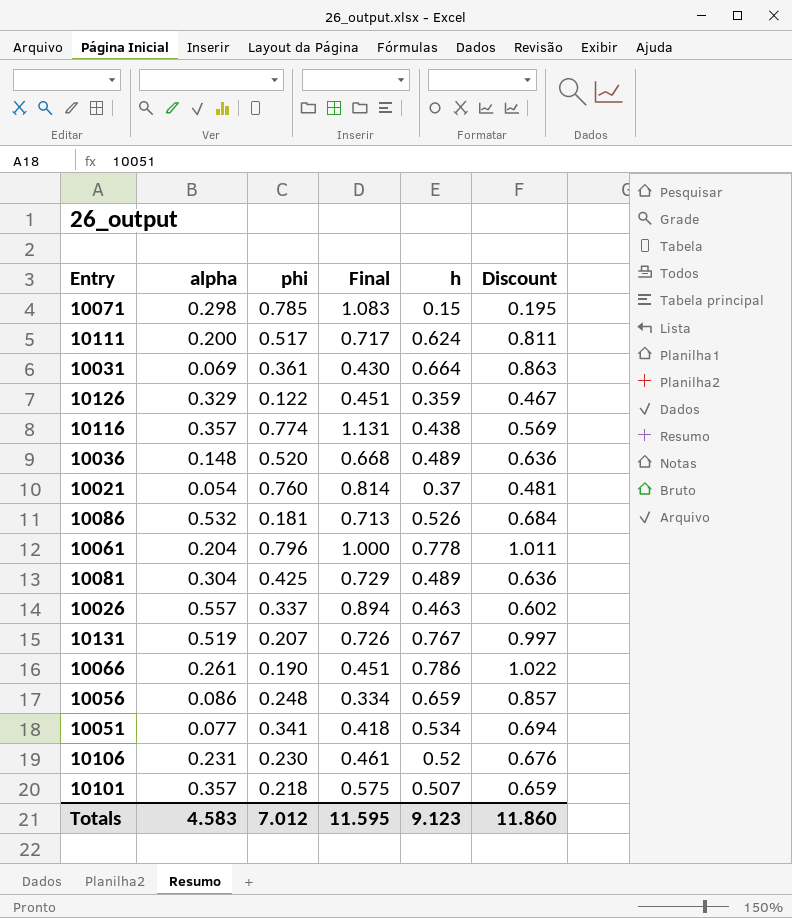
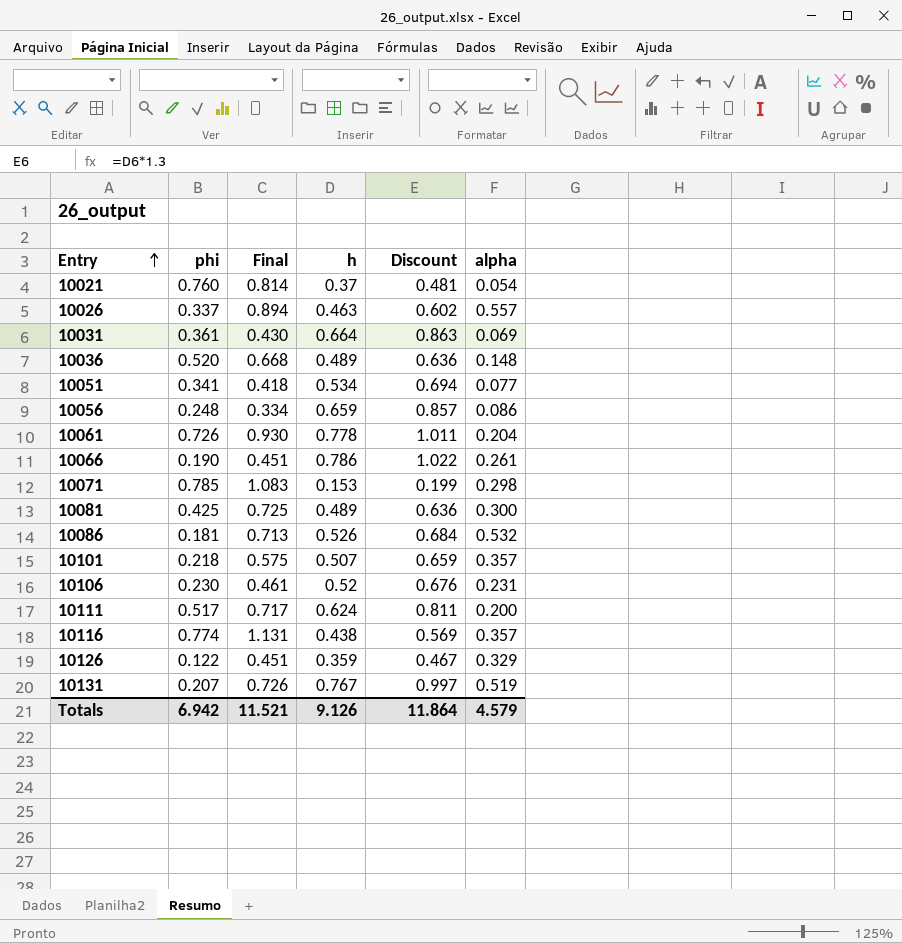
row order: none -> Entry ascending
column alpha | position: 2 -> 6
10061 | phi: 0.796 -> 0.726
10061 | Final: 1.000 -> 0.930
10071 | h: 0.15 -> 0.153
10071 | Discount: 0.195 -> 0.199
10081 | Final: 0.729 -> 0.725
10081 | alpha: 0.304 -> 0.300
Totals | phi: 7.012 -> 6.942
Totals | Final: 11.595 -> 11.521
Totals | h: 9.123 -> 9.126
Totals | Discount: 11.860 -> 11.864
Totals | alpha: 4.583 -> 4.579

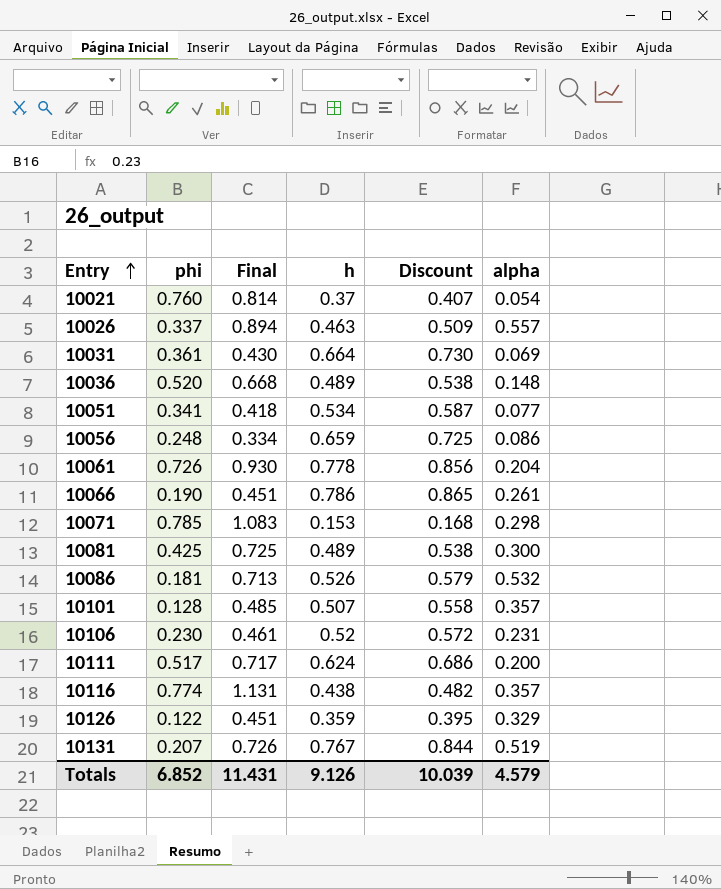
column Discount | formula: [h] * 1.3 -> [h] * 1.1
10101 | phi: 0.218 -> 0.128
10101 | Final: 0.575 -> 0.485
Totals | phi: 6.942 -> 6.852
Totals | Final: 11.521 -> 11.431
Totals | Discount: 11.864 -> 10.039

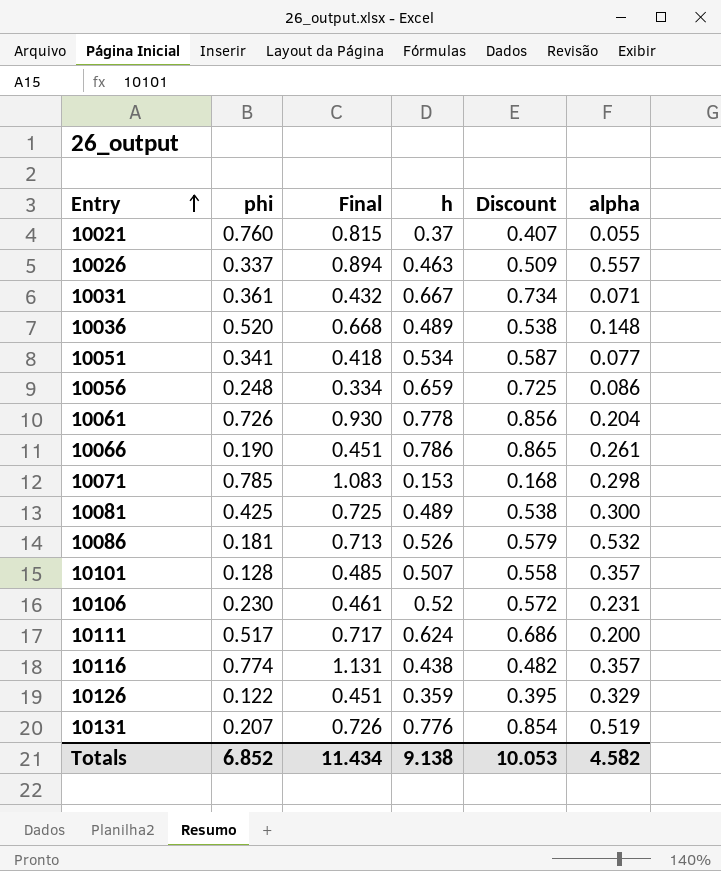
10021 | Final: 0.814 -> 0.815
10021 | alpha: 0.054 -> 0.055
10031 | Final: 0.430 -> 0.432
10031 | h: 0.664 -> 0.667
10031 | Discount: 0.730 -> 0.734
10031 | alpha: 0.069 -> 0.071
10131 | h: 0.767 -> 0.776
10131 | Discount: 0.844 -> 0.854
Totals | Final: 11.431 -> 11.434
Totals | h: 9.126 -> 9.138
Totals | Discount: 10.039 -> 10.053
Totals | alpha: 4.579 -> 4.582

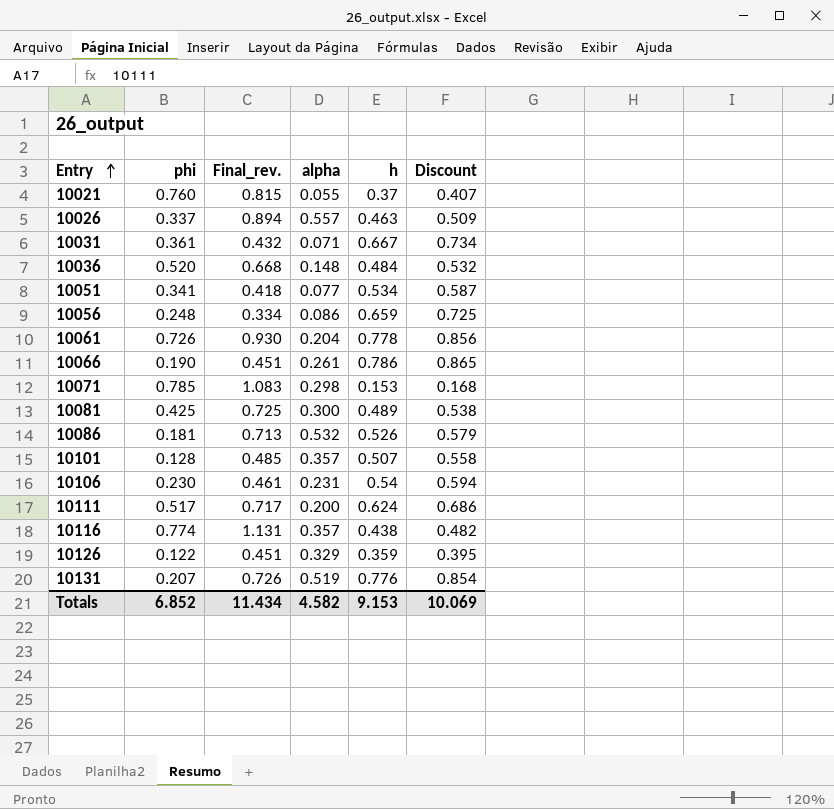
column name: Final -> Final_rev.
column alpha | position: 6 -> 4
10036 | h: 0.489 -> 0.484
10036 | Discount: 0.538 -> 0.532
10106 | h: 0.52 -> 0.54
10106 | Discount: 0.572 -> 0.594
Totals | h: 9.138 -> 9.153
Totals | Discount: 10.053 -> 10.069

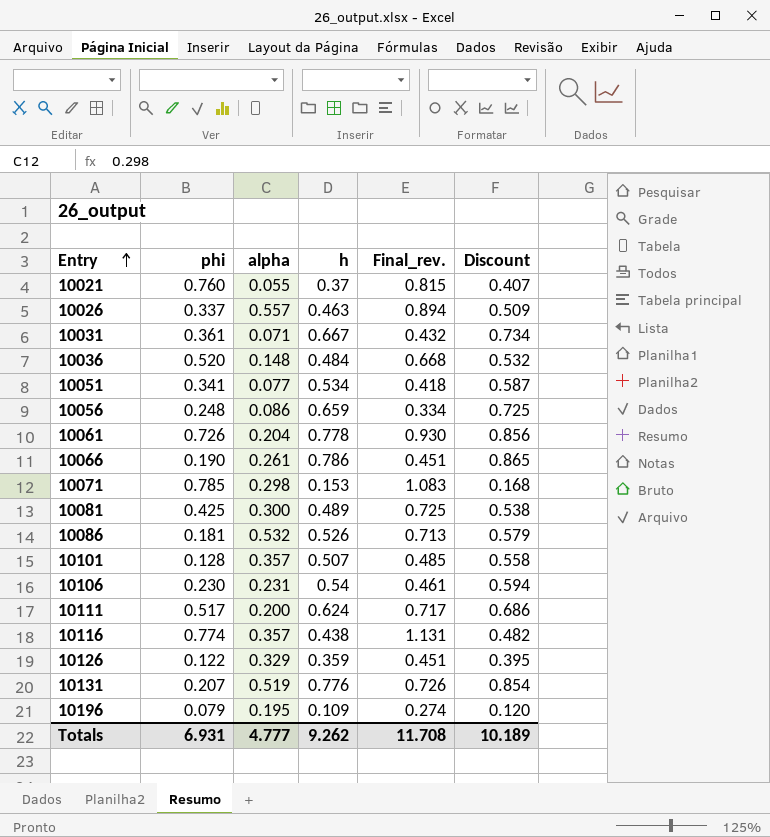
column Final_rev. | position: 3 -> 5
row 10196: none -> 0.079 | 0.195 | 0.109 | 0.274 | 0.120
Totals | phi: 6.852 -> 6.931
Totals | alpha: 4.582 -> 4.777
Totals | h: 9.153 -> 9.262
Totals | Final_rev.: 11.434 -> 11.708
Totals | Discount: 10.069 -> 10.189

